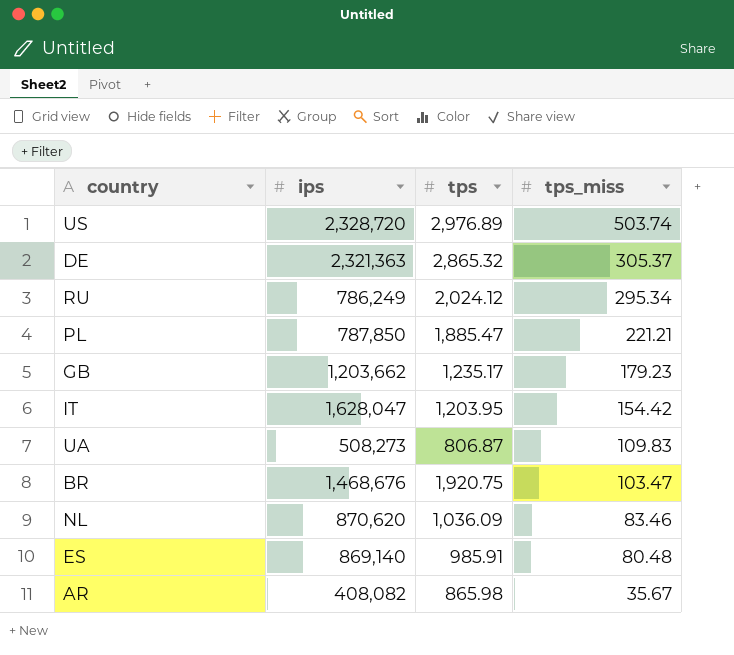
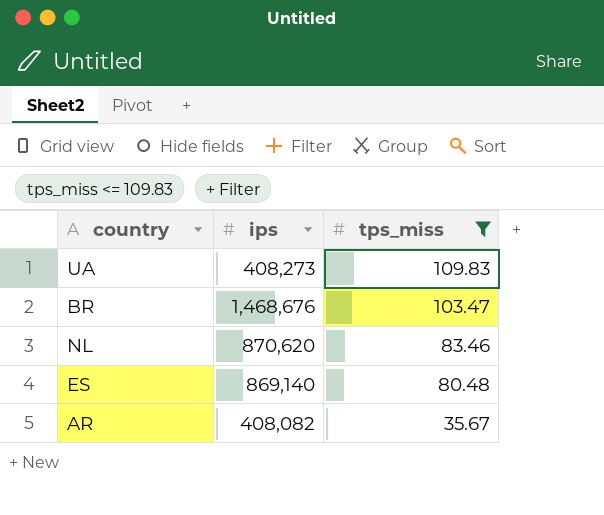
filter: none -> tps_miss <= 109.83
column tps | position: 3 -> none
UA | ips: 508,273 -> 408,273

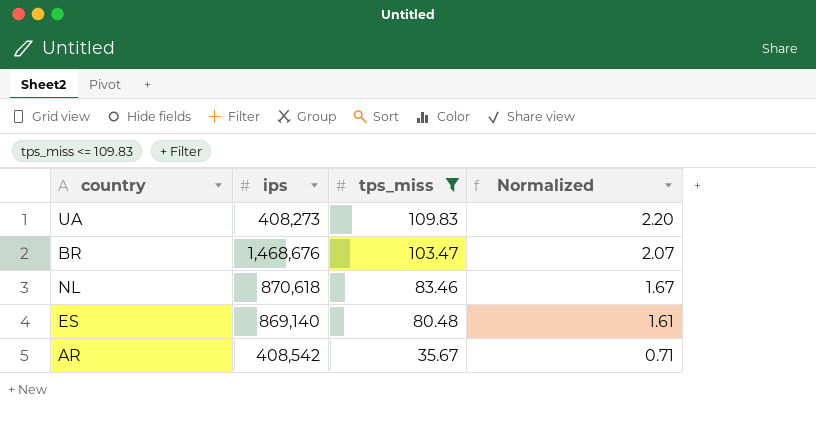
column Normalized | formula: none -> [tps_miss] * 0.02
NL | ips: 870,620 -> 870,618
AR | ips: 408,082 -> 408,542

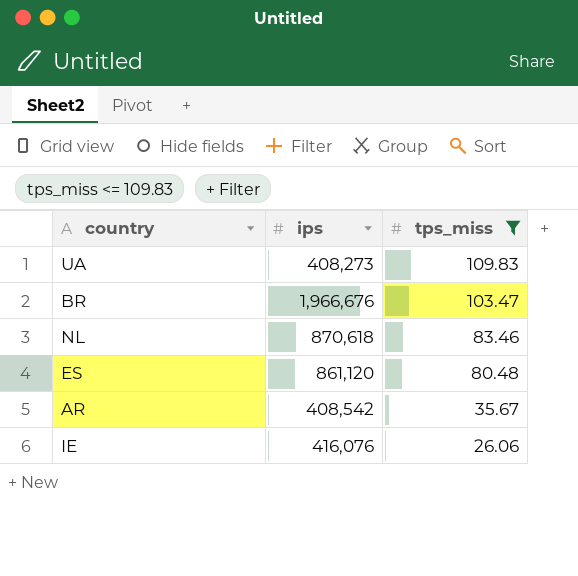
column Normalized | formula: [tps_miss] * 0.02 -> none
BR | ips: 1,468,676 -> 1,966,676
ES | ips: 869,140 -> 861,120
row IE: none -> 416,076 | 26.06

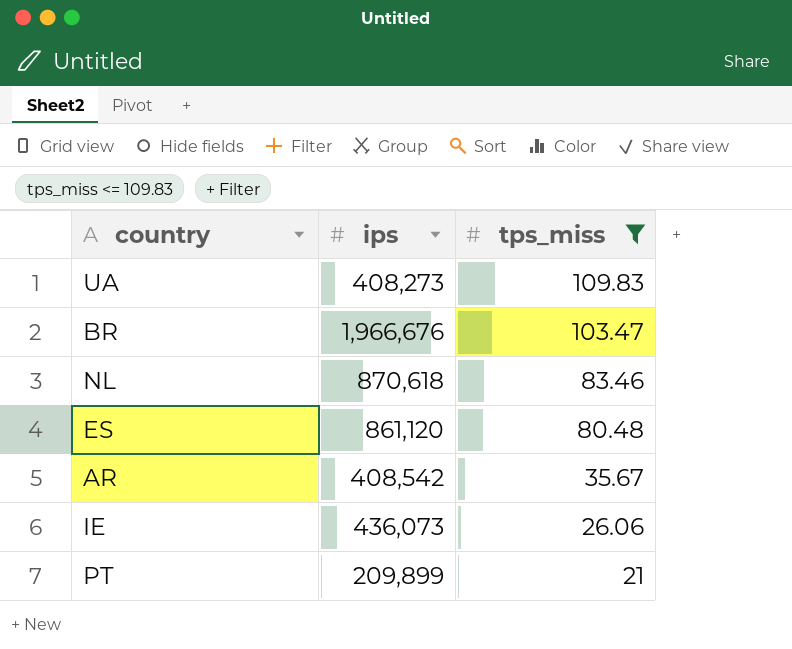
IE | ips: 416,076 -> 436,073
row PT: none -> 209,899 | 21

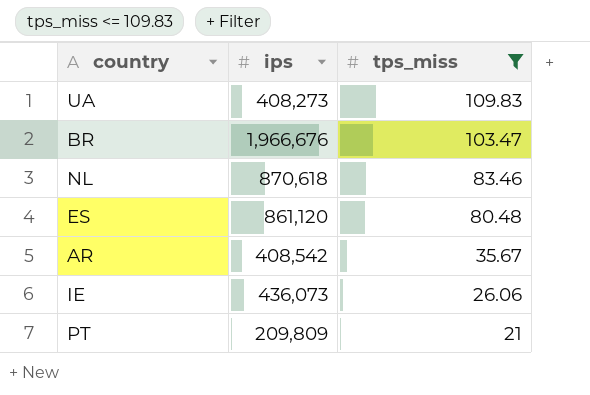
PT | ips: 209,899 -> 209,809

